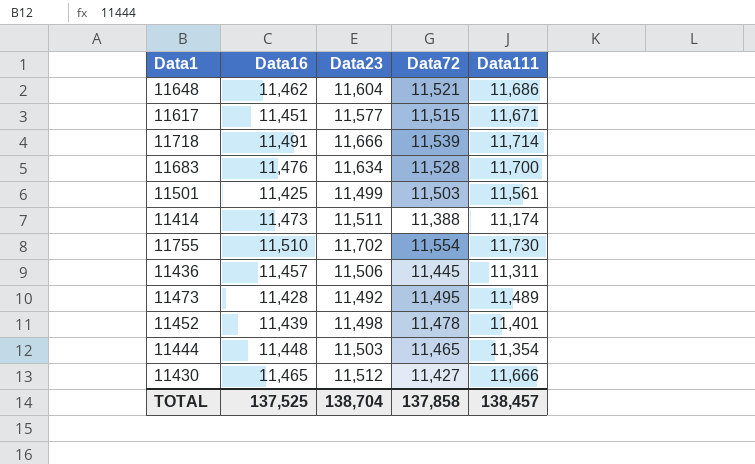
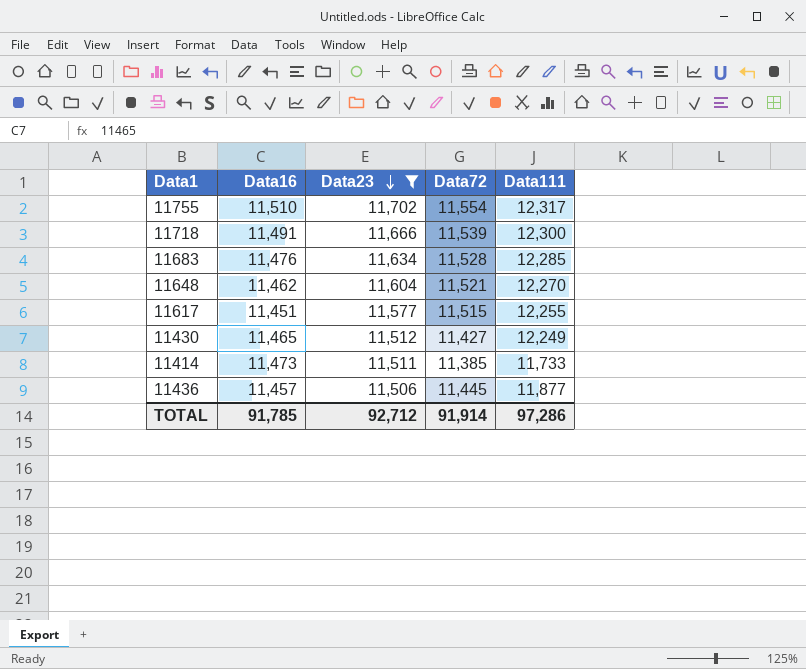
filter: none -> Data23 >= 11,506
row order: none -> Data23 descending
11755 | Data111: 11,730 -> 12,317
11718 | Data111: 11,714 -> 12,300
11683 | Data111: 11,700 -> 12,285
11648 | Data111: 11,686 -> 12,270
11617 | Data111: 11,671 -> 12,255
11430 | Data111: 11,666 -> 12,249
11414 | Data72: 11,388 -> 11,385
11414 | Data111: 11,174 -> 11,733
11436 | Data111: 11,311 -> 11,877
TOTAL | Data16: 137,525 -> 91,785
TOTAL | Data23: 138,704 -> 92,712
TOTAL | Data72: 137,858 -> 91,914
TOTAL | Data111: 138,457 -> 97,286

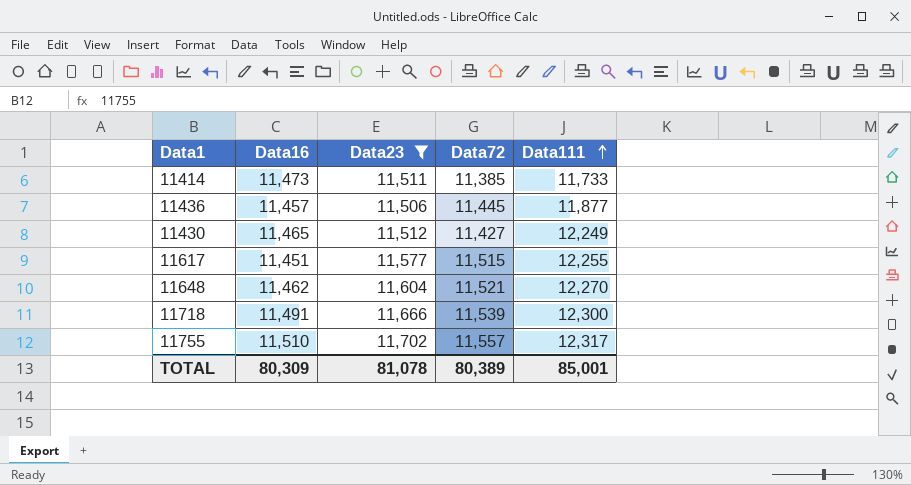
row order: Data23 descending -> Data111 ascending
row 11683: 11,476 | 11,634 | 11,528 | 12,285 -> none
11755 | Data72: 11,554 -> 11,557
TOTAL | Data16: 91,785 -> 80,309
TOTAL | Data23: 92,712 -> 81,078
TOTAL | Data72: 91,914 -> 80,389
TOTAL | Data111: 97,286 -> 85,001

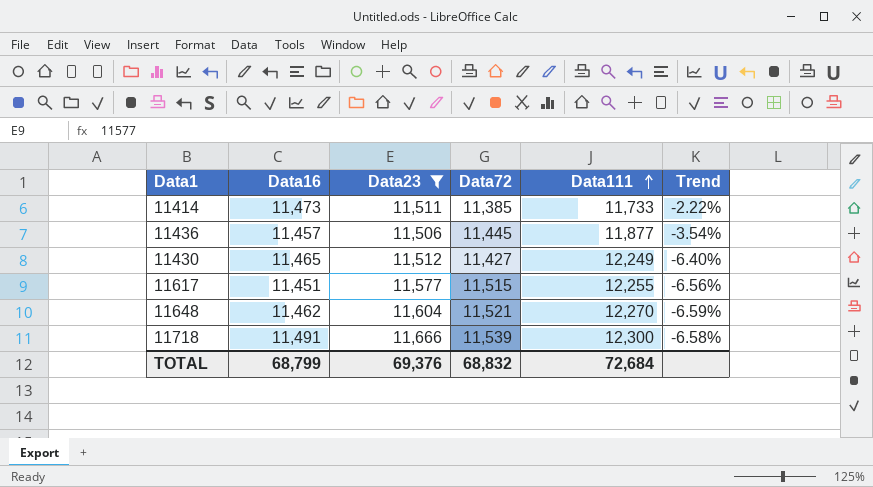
column Trend | formula: none -> ([Data16] - [Data111]) / [Data111]
row 11755: 11,510 | 11,702 | 11,557 | 12,317 -> none
TOTAL | Data16: 80,309 -> 68,799
TOTAL | Data23: 81,078 -> 69,376
TOTAL | Data72: 80,389 -> 68,832
TOTAL | Data111: 85,001 -> 72,684

